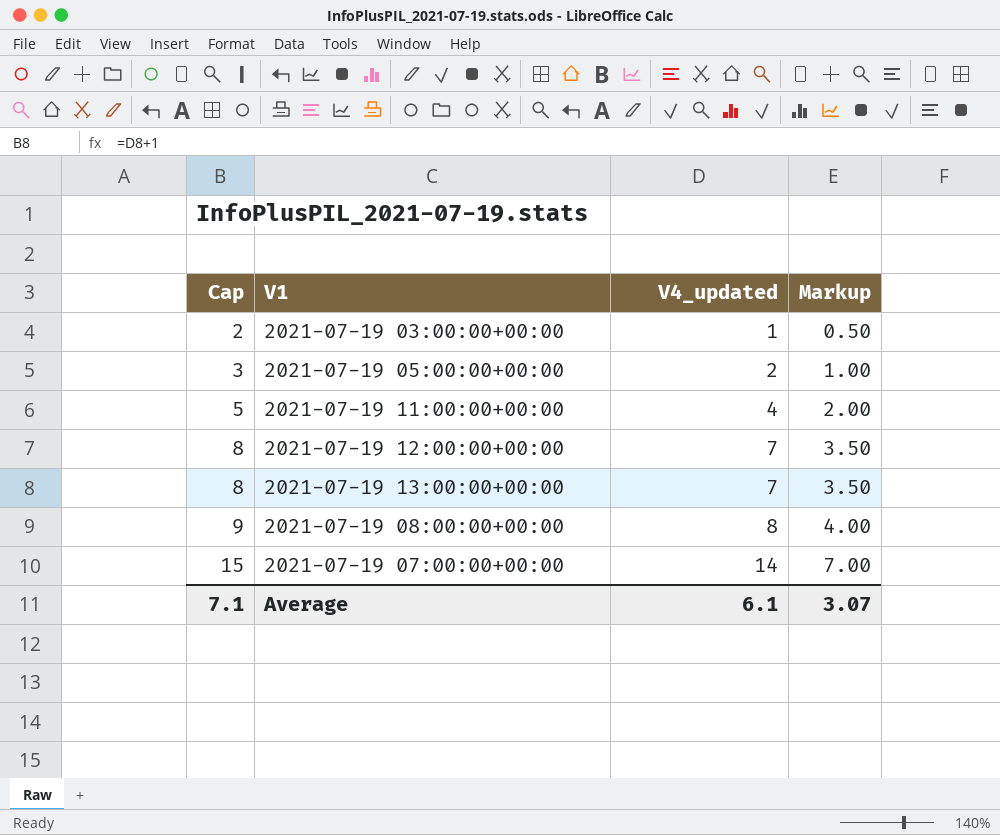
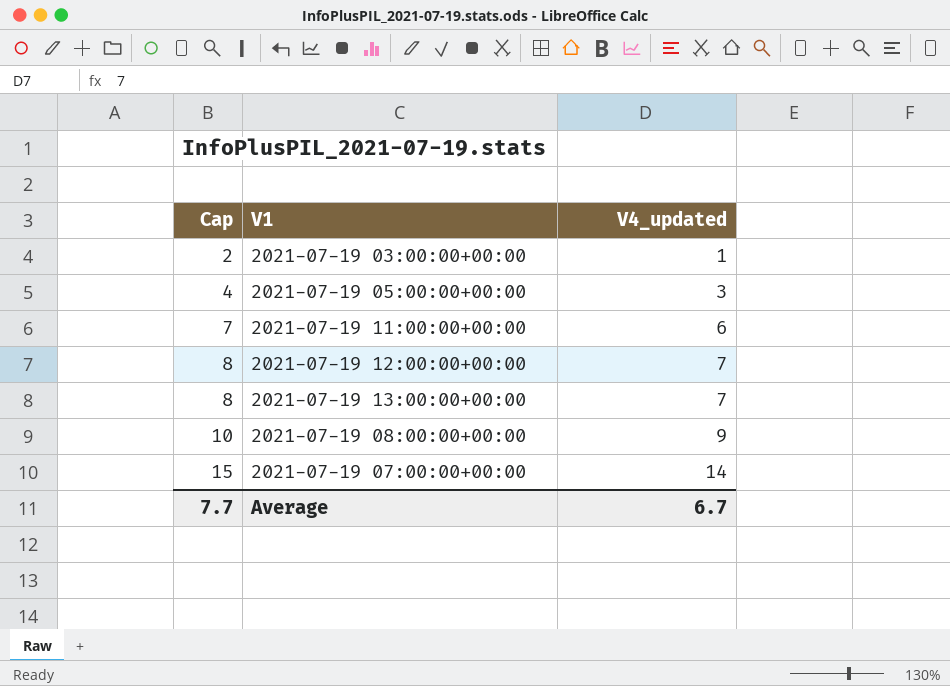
column Markup | formula: [V4_updated] * 0.5 -> none
2021-07-19 05:00:00+00:00 | Cap: 3 -> 4
2021-07-19 05:00:00+00:00 | V4_updated: 2 -> 3
2021-07-19 11:00:00+00:00 | Cap: 5 -> 7
2021-07-19 11:00:00+00:00 | V4_updated: 4 -> 6
2021-07-19 08:00:00+00:00 | Cap: 9 -> 10
2021-07-19 08:00:00+00:00 | V4_updated: 8 -> 9
Average | Cap: 7.1 -> 7.7
Average | V4_updated: 6.1 -> 6.7

